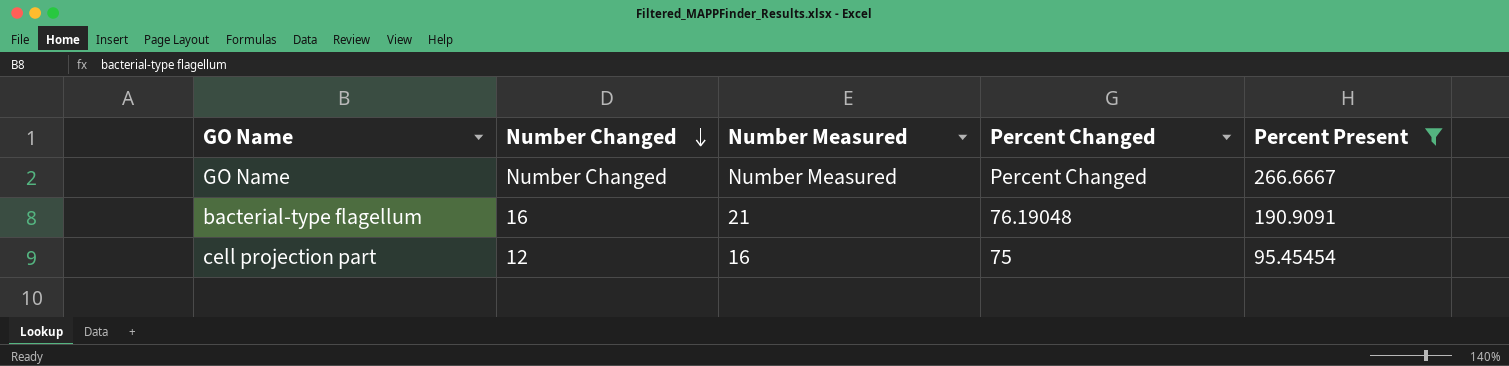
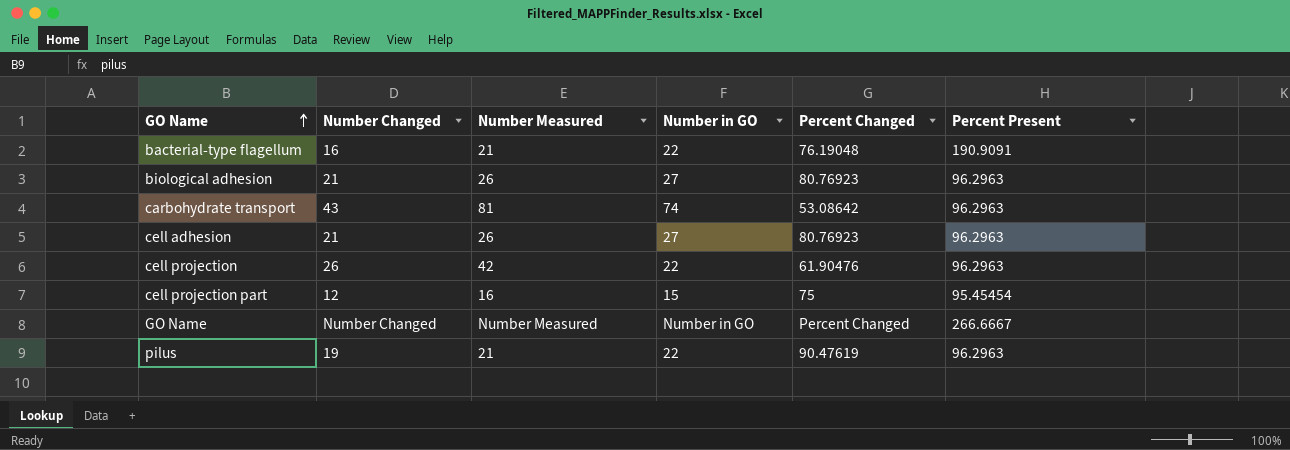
filter: Percent Present != 96.2963 -> none
row order: Number Changed descending -> GO Name ascending
column Number in GO | position: none -> 4

